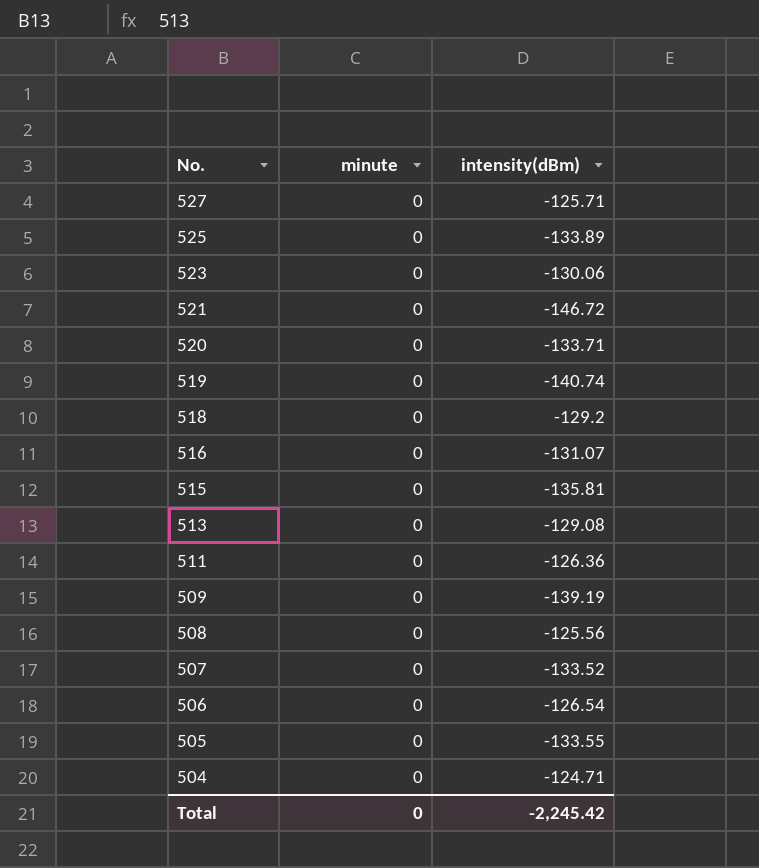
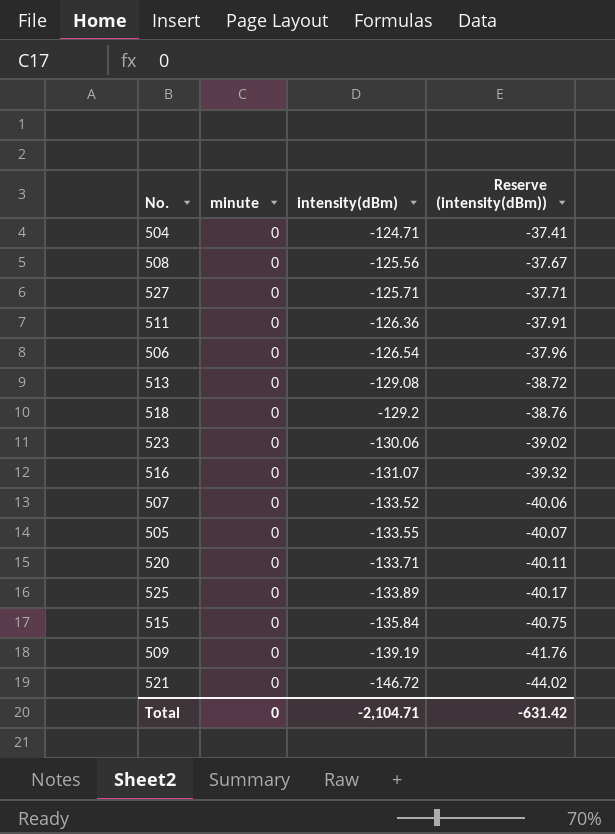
row order: No. descending -> intensity(dBm) descending
column Reserve (intensity(dBm)) | formula: none -> [intensity(dBm)] * 0.3
row 519: 0 | -140.74 -> none
515 | intensity(dBm): -135.81 -> -135.84
Total | intensity(dBm): -2,245.42 -> -2,104.71

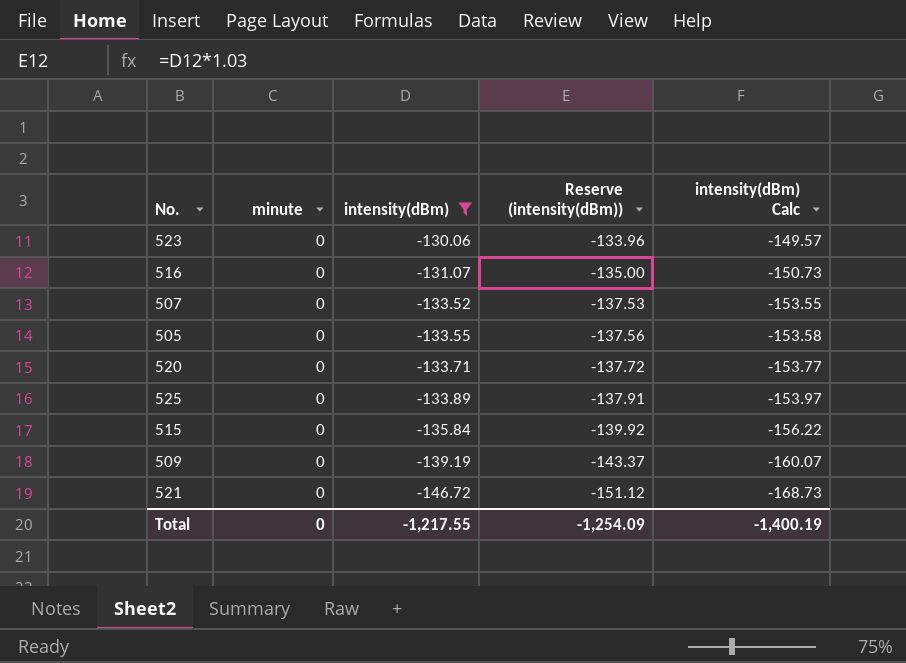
filter: none -> intensity(dBm) <= -130.06
column Reserve (intensity(dBm)) | formula: [intensity(dBm)] * 0.3 -> [intensity(dBm)] * 1.03
column intensity(dBm) Calc | formula: none -> [intensity(dBm)] * 1.15
Total | intensity(dBm): -2,104.71 -> -1,217.55
Total | Reserve (intensity(dBm)): -631.42 -> -1,254.09

